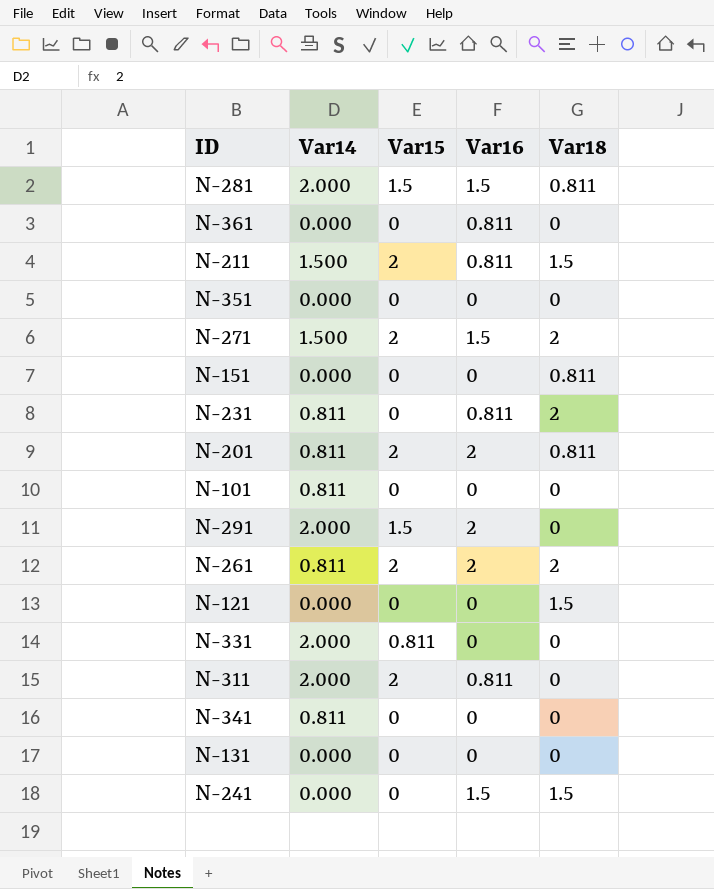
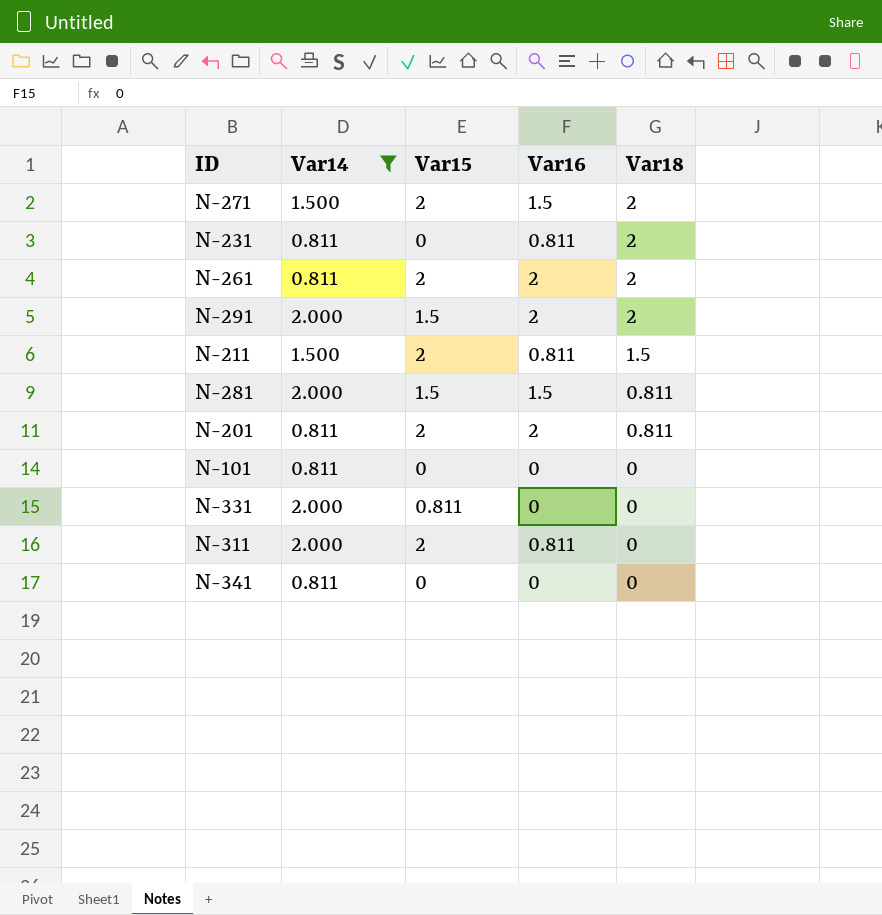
filter: none -> Var14 != 0.000
row order: none -> Var18 descending
N-291 | Var18: 0 -> 2

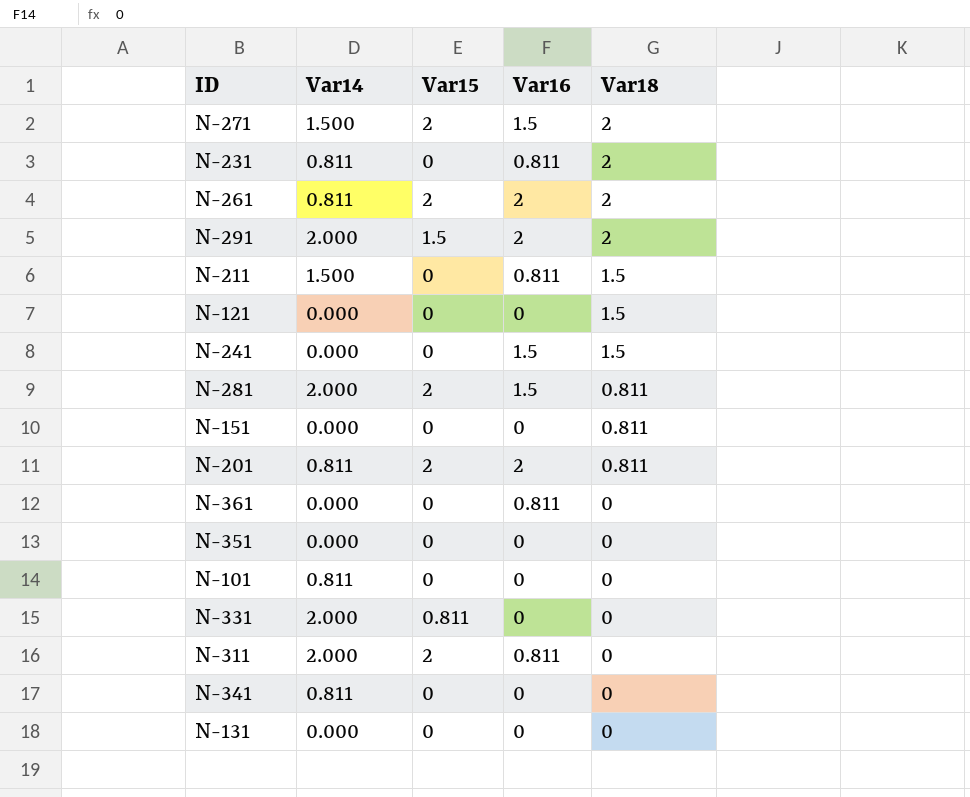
filter: Var14 != 0.000 -> none
N-211 | Var15: 2 -> 0
N-281 | Var15: 1.5 -> 2

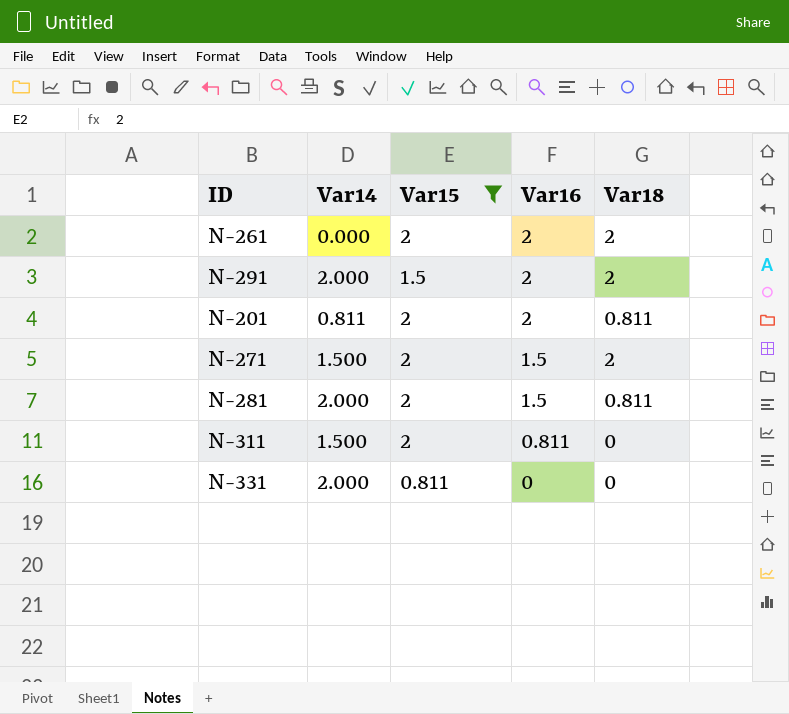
filter: none -> Var15 != 0
row order: Var18 descending -> Var16 descending
N-261 | Var14: 0.811 -> 0.000
N-311 | Var14: 2.000 -> 1.500

